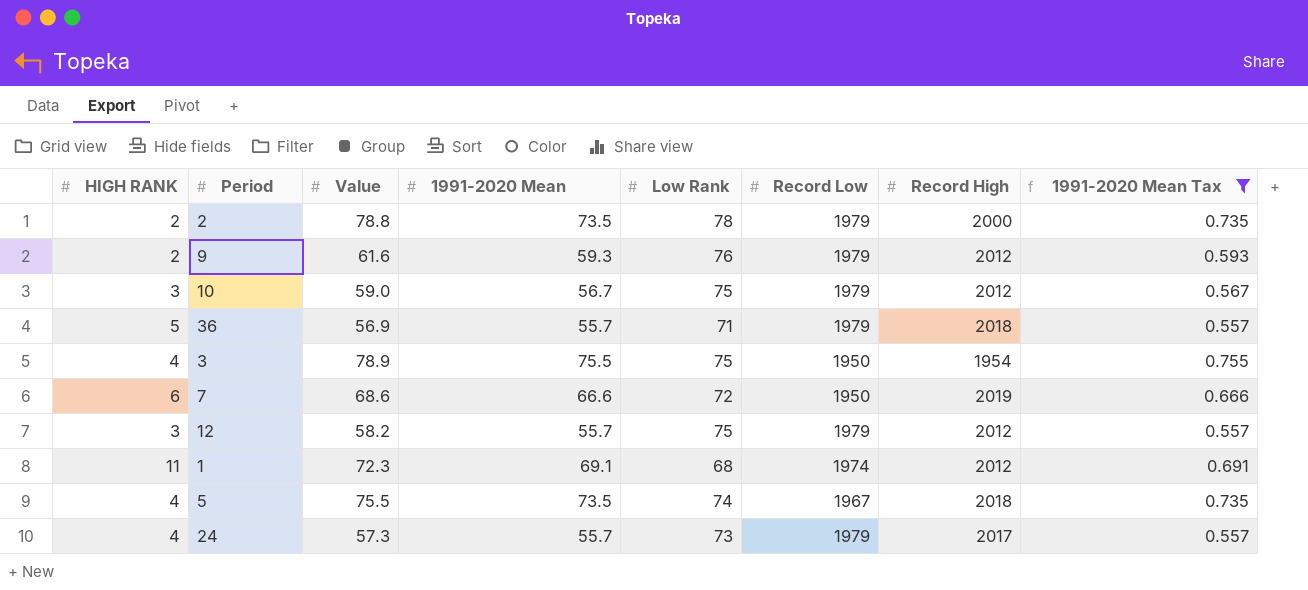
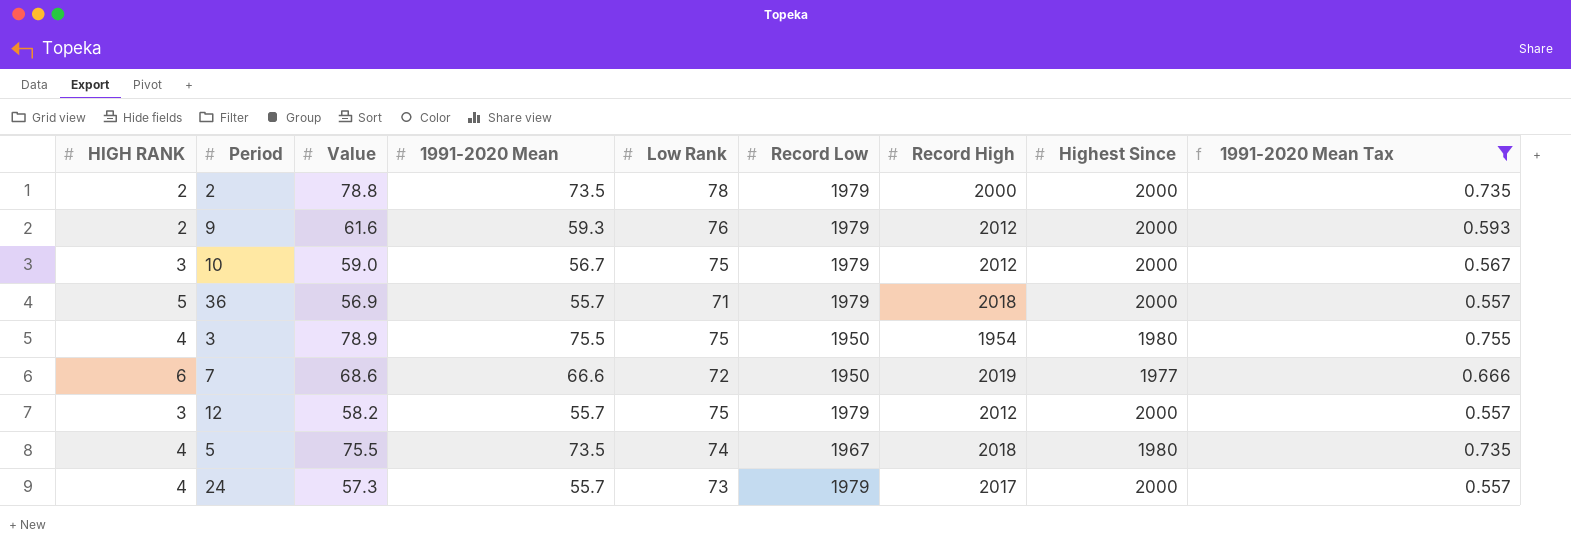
column Highest Since | position: none -> 8
row 1: 11 | 72.3 | 69.1 | 68 | 1974 | 2012 | 0.691 -> none

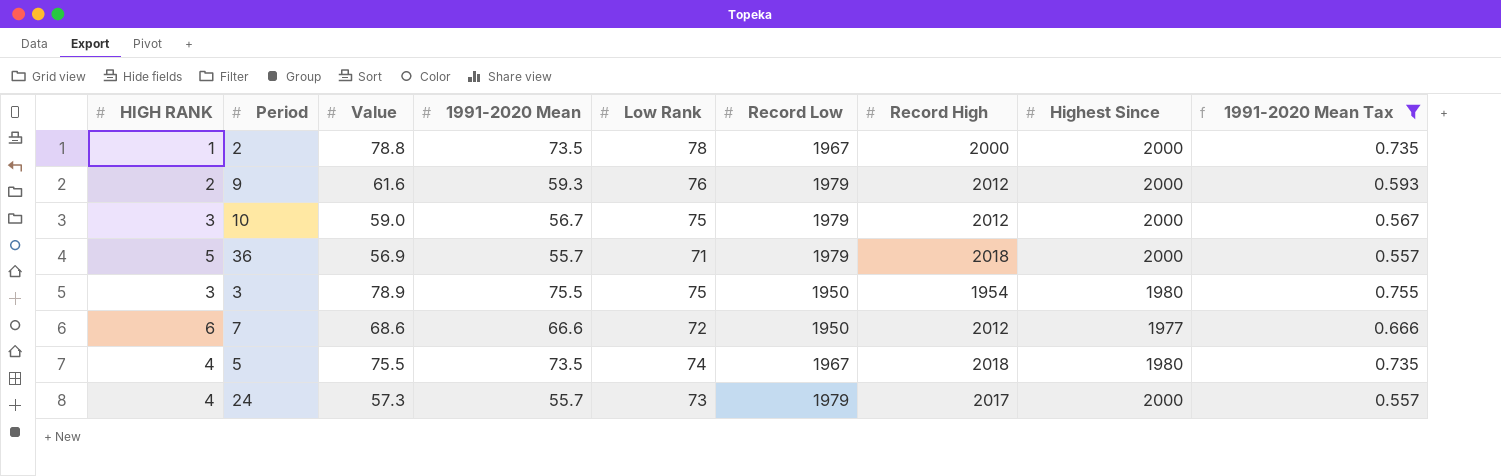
row 12: 3 | 58.2 | 55.7 | 75 | 1979 | 2012 | 2000 | 0.557 -> none
2 | HIGH RANK: 2 -> 1
2 | Record Low: 1979 -> 1967
3 | HIGH RANK: 4 -> 3
7 | Record High: 2019 -> 2012

